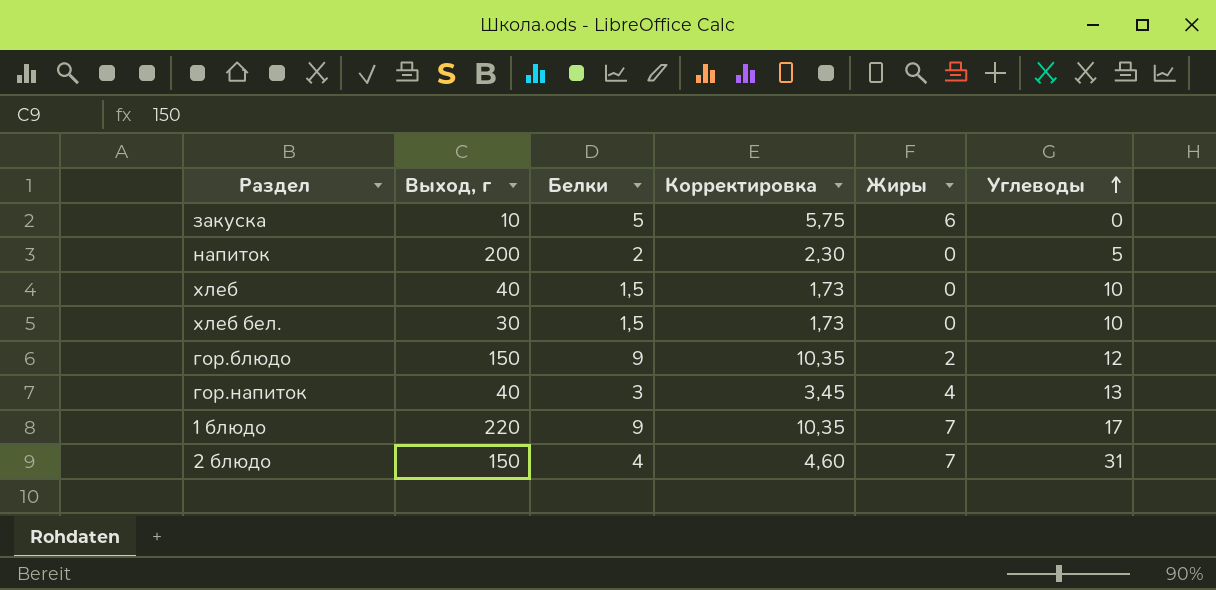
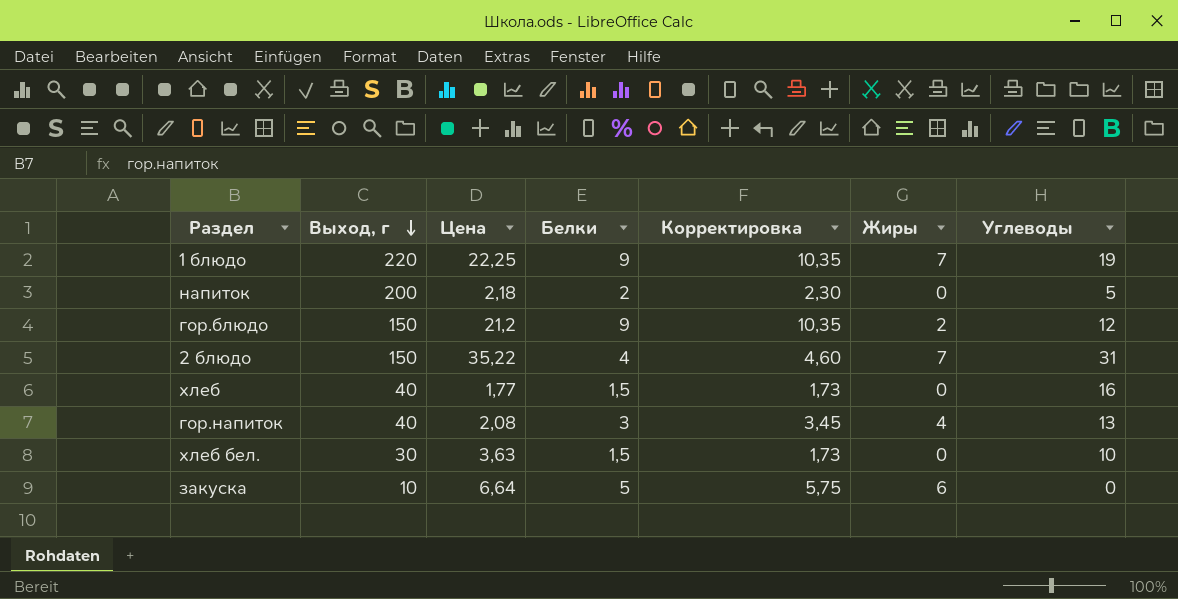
row order: Углеводы ascending -> Выход, г descending
column Цена | position: none -> 3
1 блюдо | Углеводы: 17 -> 19
хлеб | Углеводы: 10 -> 16

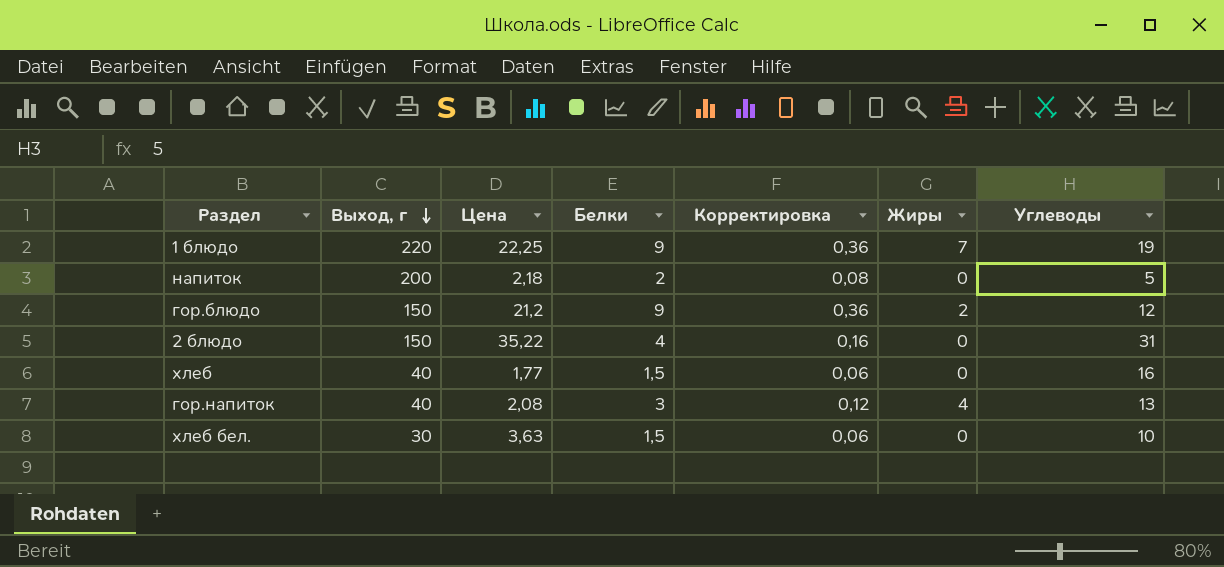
column Корректировка | formula: [Белки] * 1,15 -> [Белки] * 0,04
row закуска: 10 | 6,64 | 5 | 5,75 | 6 | 0 -> none
2 блюдо | Жиры: 7 -> 0

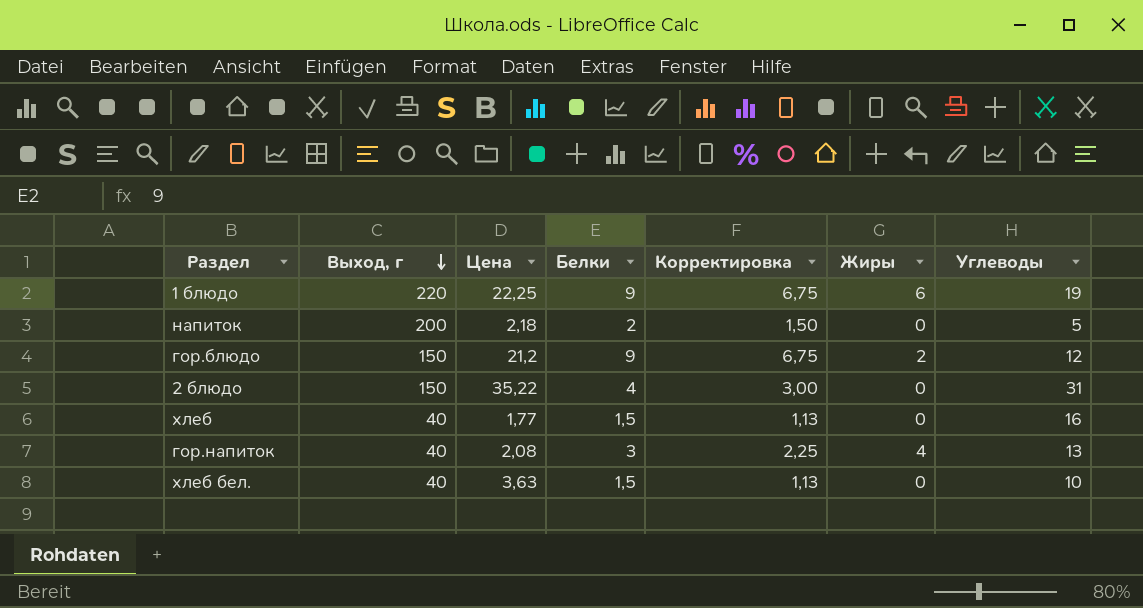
column Корректировка | formula: [Белки] * 0,04 -> [Белки] * 0,75
1 блюдо | Жиры: 7 -> 6
хлеб бел. | Выход, г: 30 -> 40

